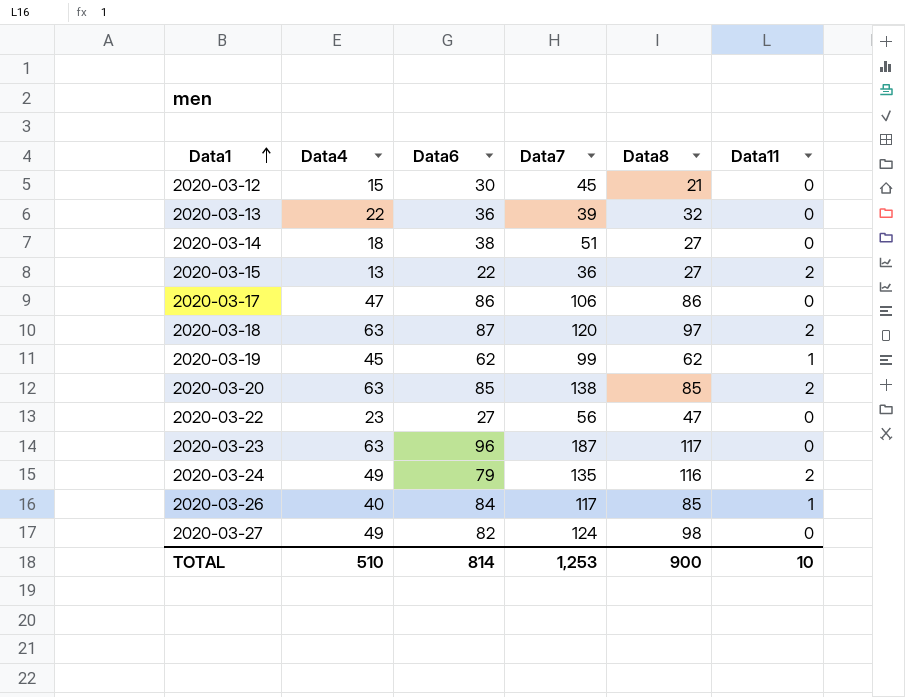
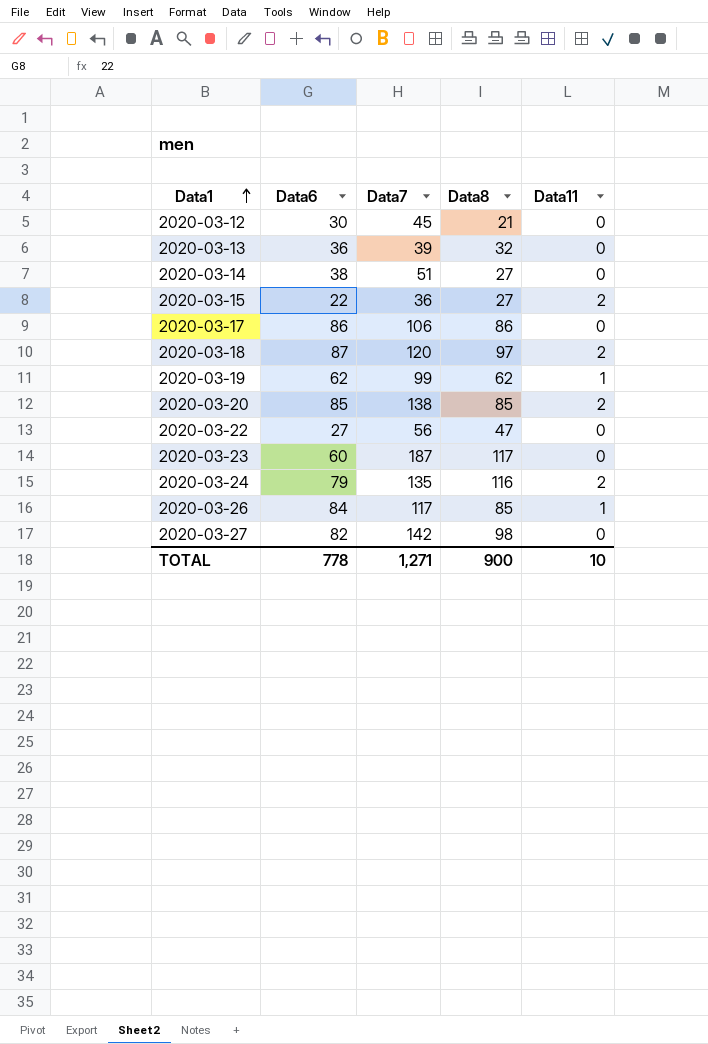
column Data4 | position: 2 -> none
2020-03-23 | Data6: 96 -> 60
2020-03-27 | Data7: 124 -> 142
TOTAL | Data6: 814 -> 778
TOTAL | Data7: 1,253 -> 1,271

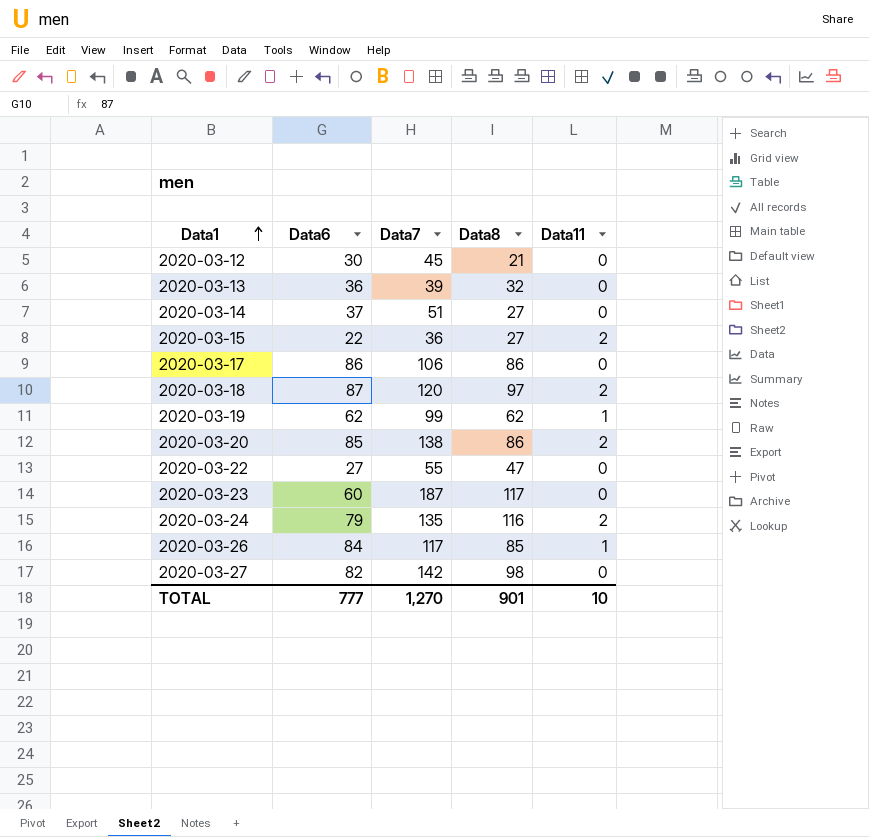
2020-03-14 | Data6: 38 -> 37
2020-03-20 | Data8: 85 -> 86
2020-03-22 | Data7: 56 -> 55
TOTAL | Data6: 778 -> 777
TOTAL | Data7: 1,271 -> 1,270
TOTAL | Data8: 900 -> 901

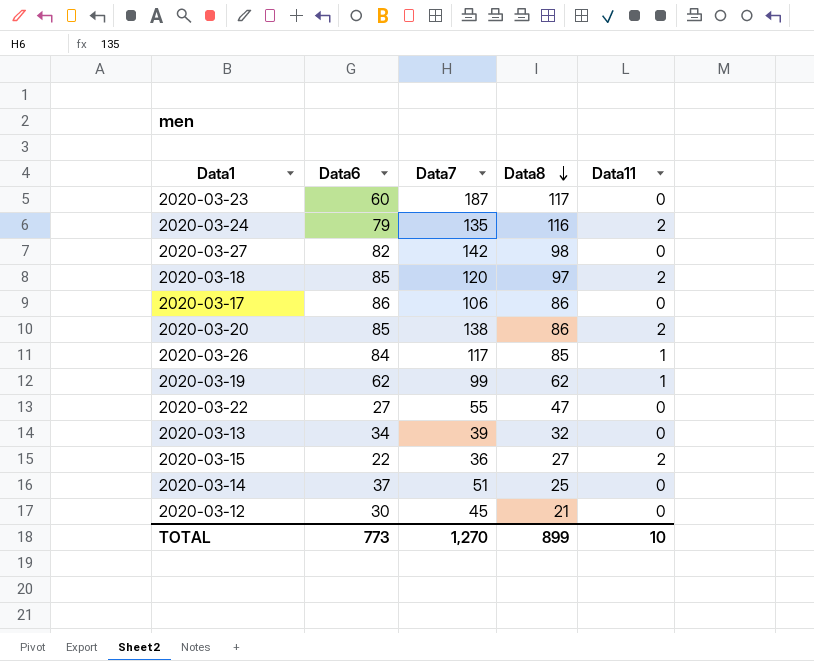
row order: Data1 ascending -> Data8 descending
2020-03-18 | Data6: 87 -> 85
2020-03-13 | Data6: 36 -> 34
2020-03-14 | Data8: 27 -> 25
TOTAL | Data6: 777 -> 773
TOTAL | Data8: 901 -> 899

